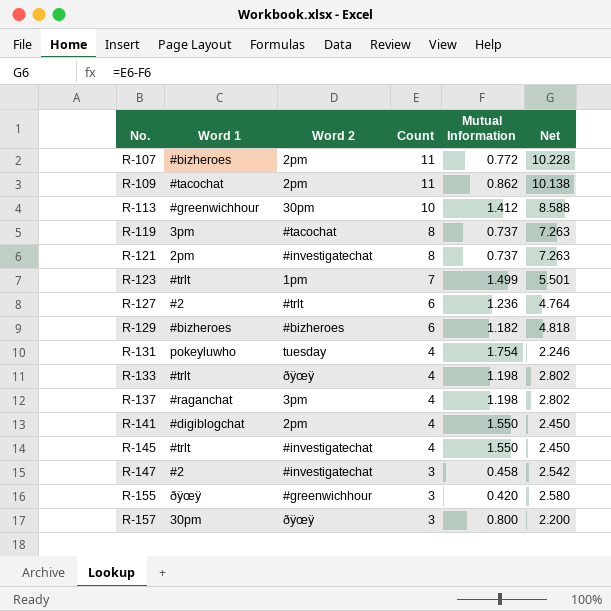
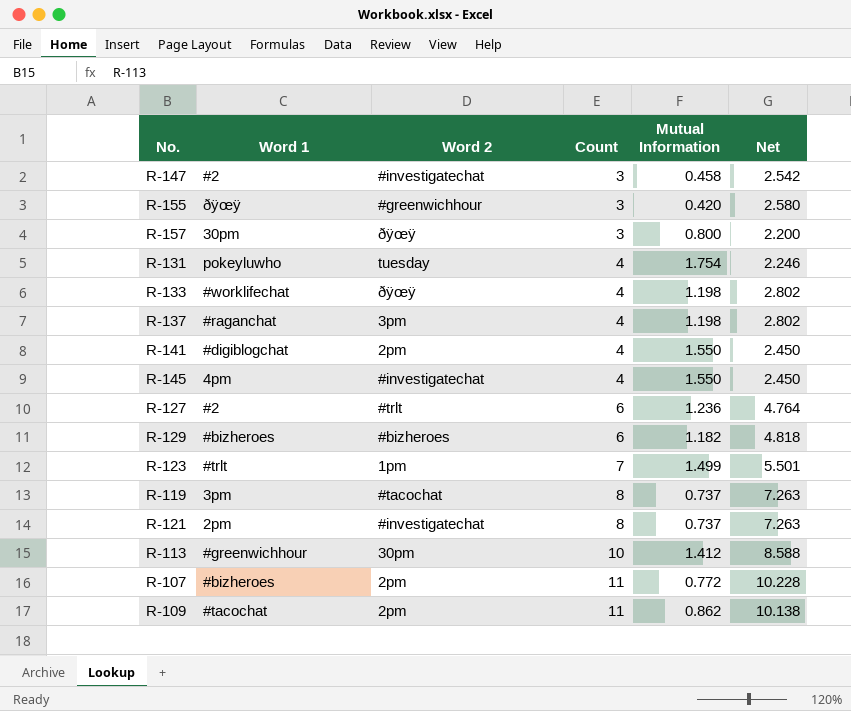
row order: No. ascending -> Count ascending
R-133 | Word 1: #trlt -> #worklifechat
R-145 | Word 1: #trlt -> 4pm

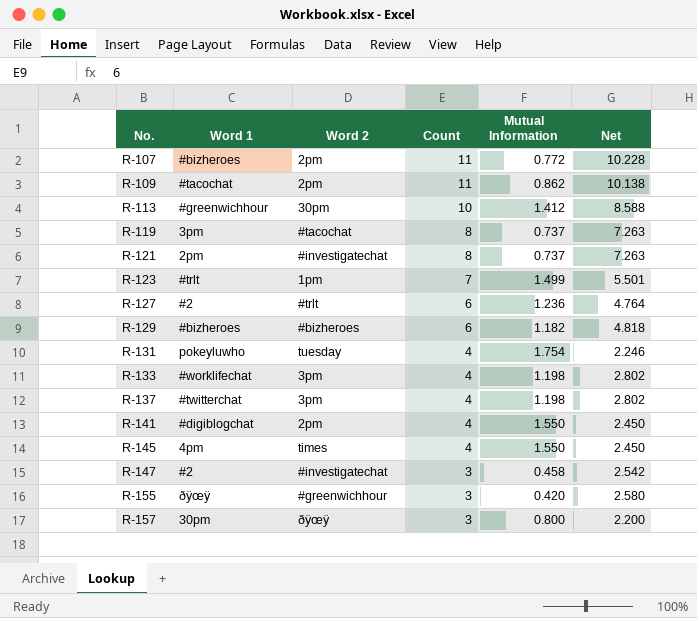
row order: Count ascending -> No. ascending
R-133 | Word 2: ðÿœÿ -> 3pm
R-137 | Word 1: #raganchat -> #twitterchat
R-145 | Word 2: #investigatechat -> times

